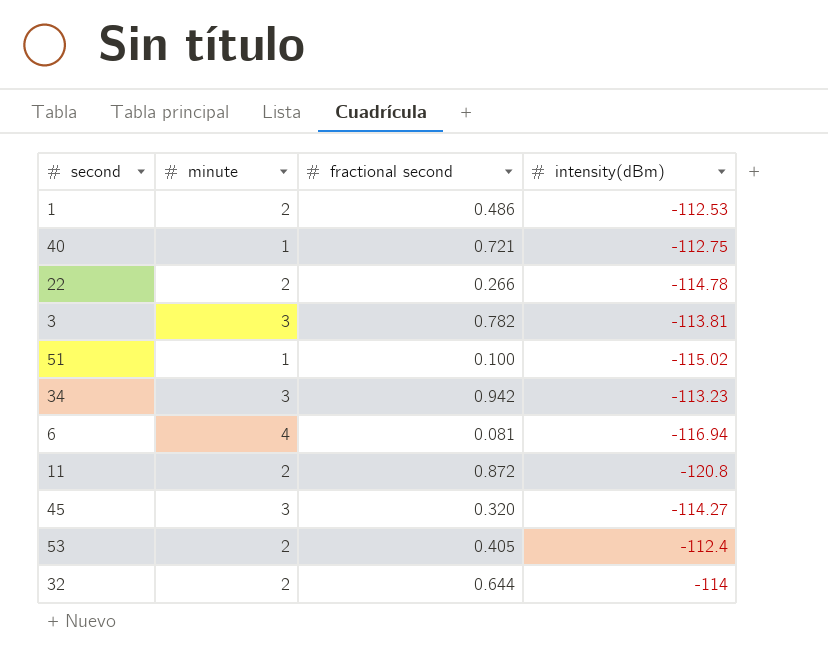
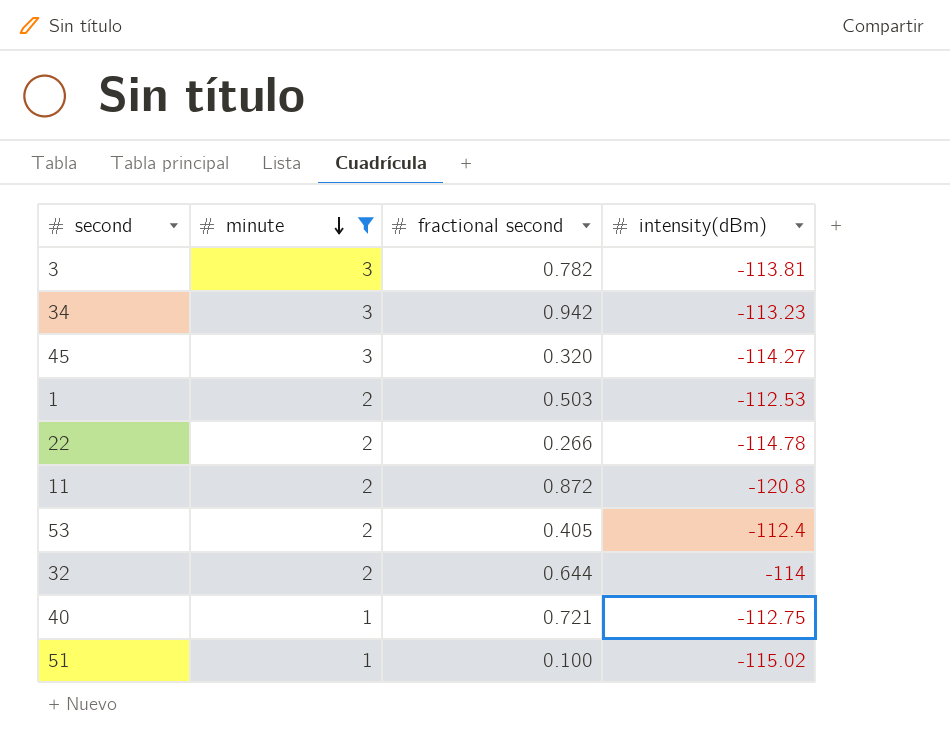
filter: none -> minute != 4
row order: none -> minute descending
1 | fractional second: 0.486 -> 0.503

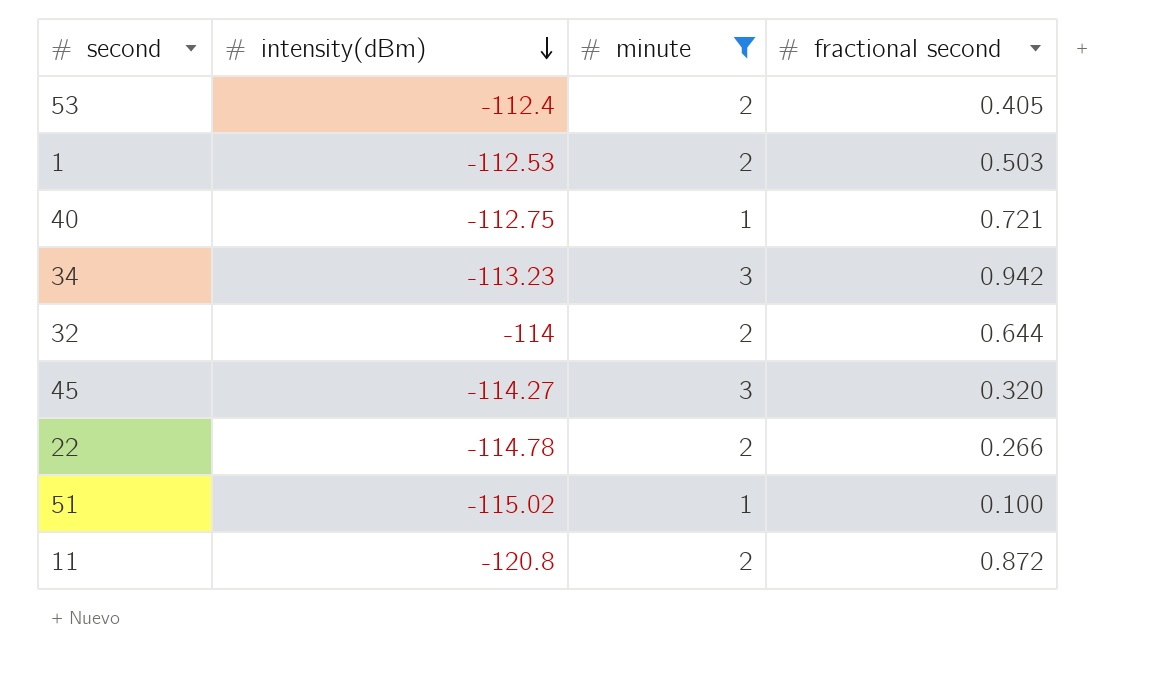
row order: minute descending -> intensity(dBm) descending
column intensity(dBm) | position: 4 -> 2
row 3: 3 | 0.782 | -113.81 -> none

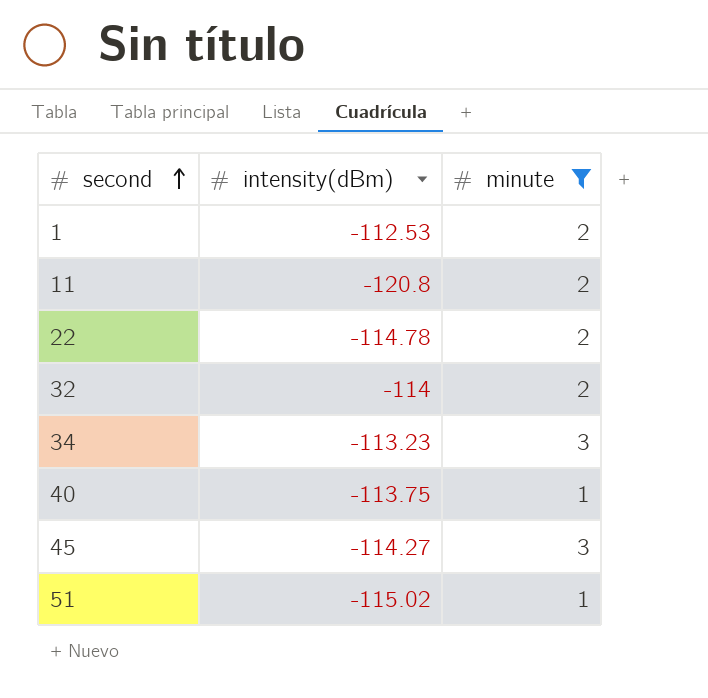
row order: intensity(dBm) descending -> second ascending
column fractional second | position: 4 -> none
row 53: -112.4 | 2 | 0.405 -> none
40 | intensity(dBm): -112.75 -> -113.75

